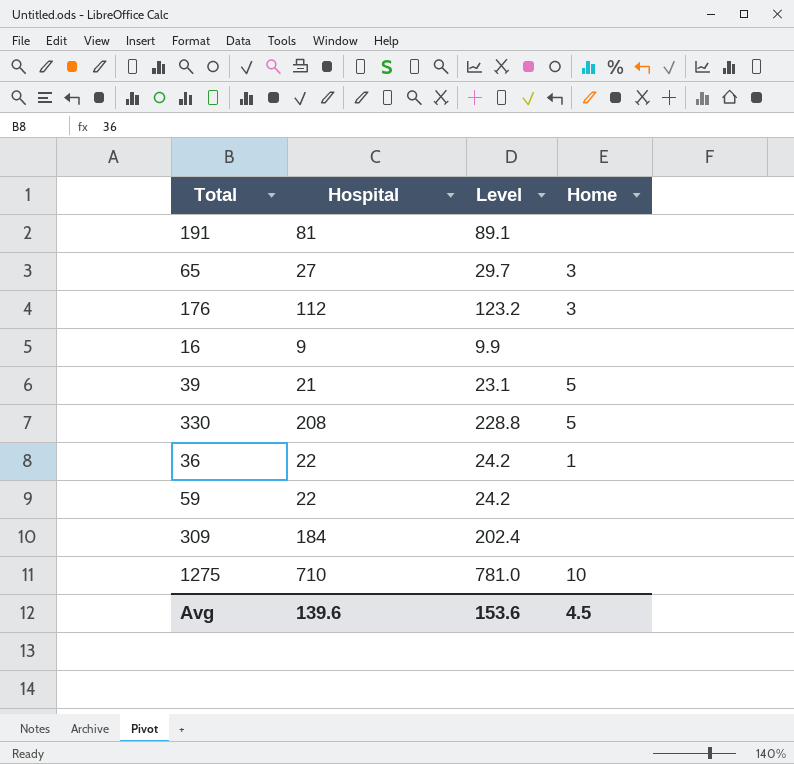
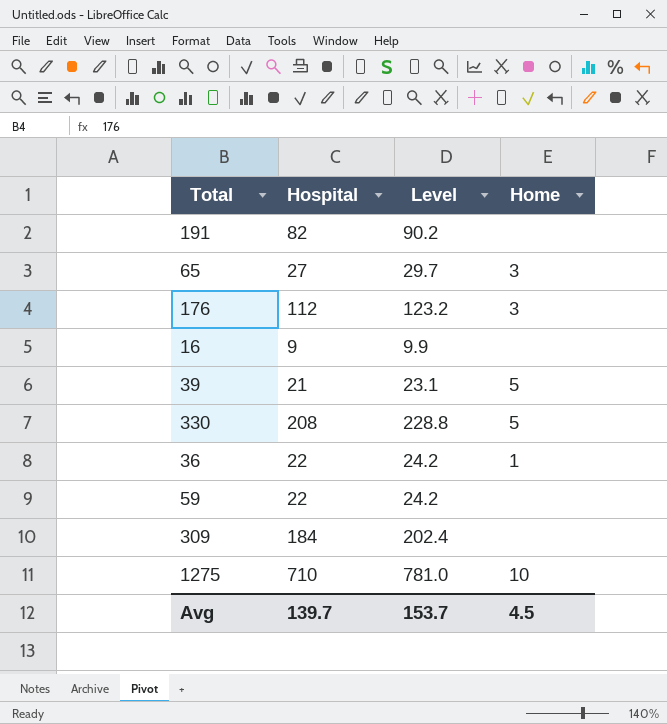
191 | Hospital: 81 -> 82
191 | Level: 89.1 -> 90.2
Avg | Hospital: 139.6 -> 139.7
Avg | Level: 153.6 -> 153.7

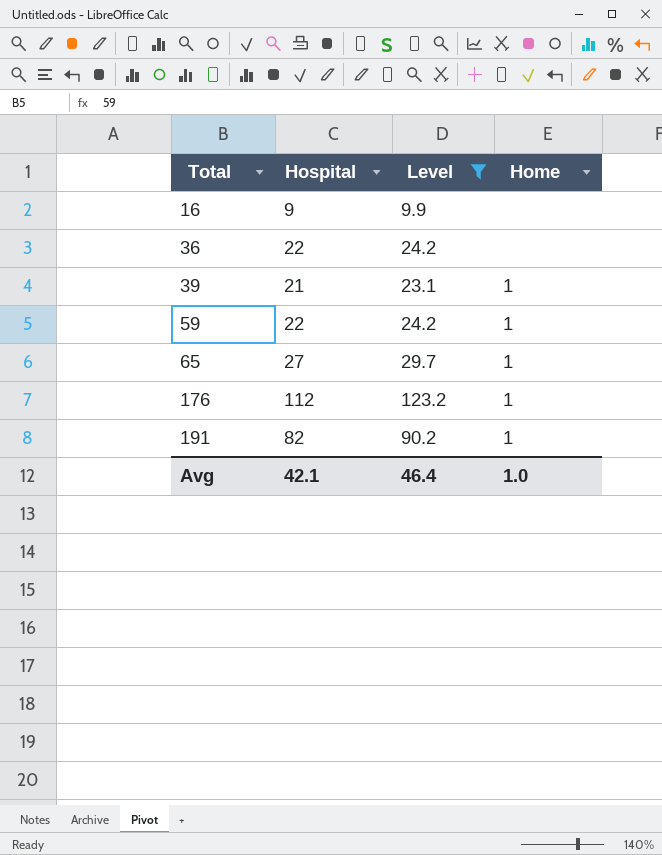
filter: none -> Level <= 123.2
row order: none -> Total ascending
36 | Home: 1 -> none
39 | Home: 5 -> 1
59 | Home: none -> 1
65 | Home: 3 -> 1
176 | Home: 3 -> 1
191 | Home: none -> 1
Avg | Hospital: 139.7 -> 42.1
Avg | Level: 153.7 -> 46.4
Avg | Home: 4.5 -> 1.0

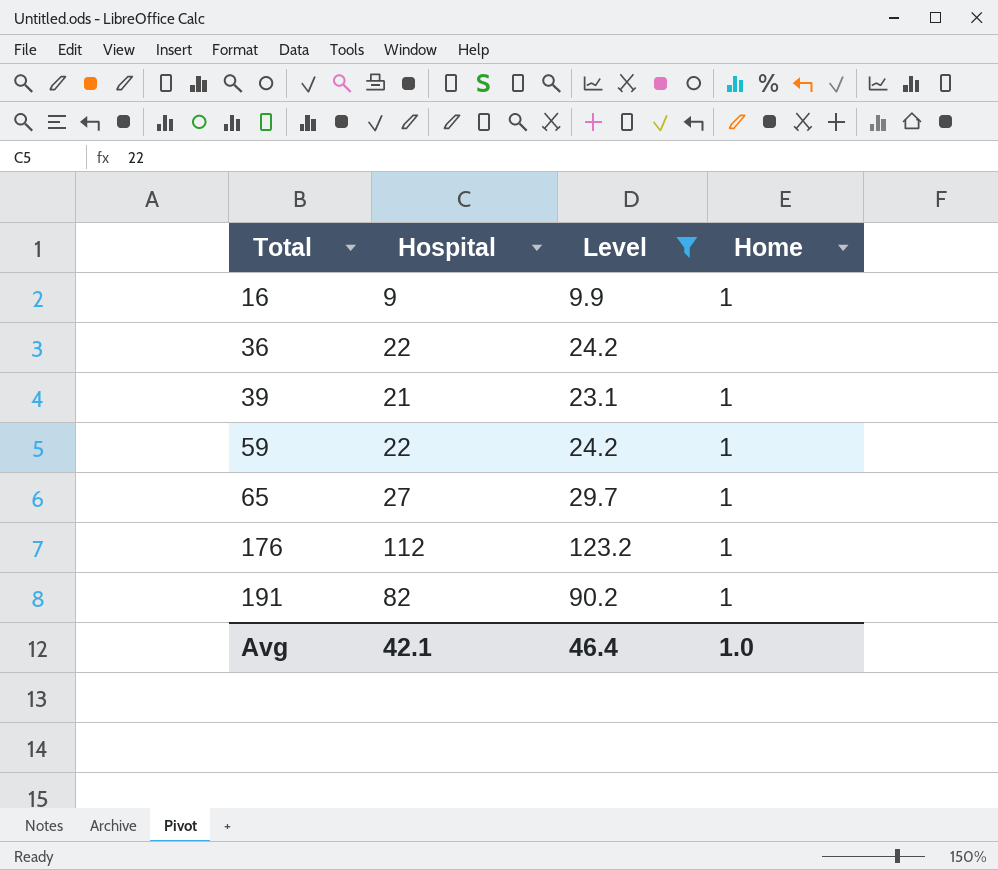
16 | Home: none -> 1

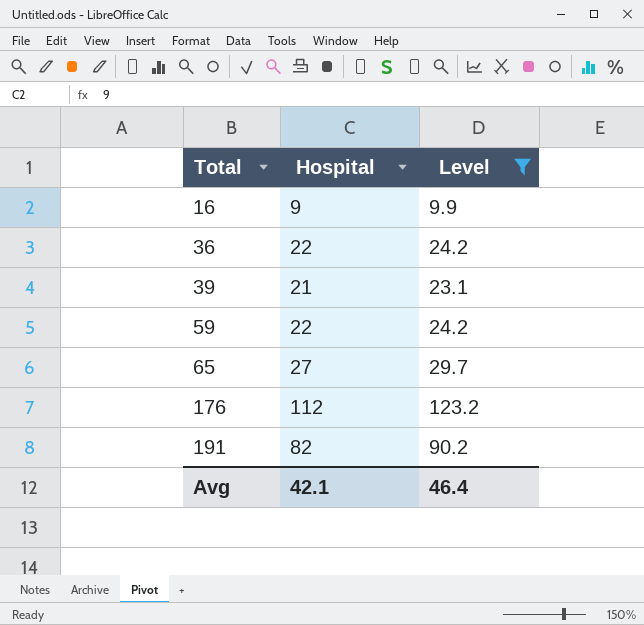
column Home | position: 4 -> none

